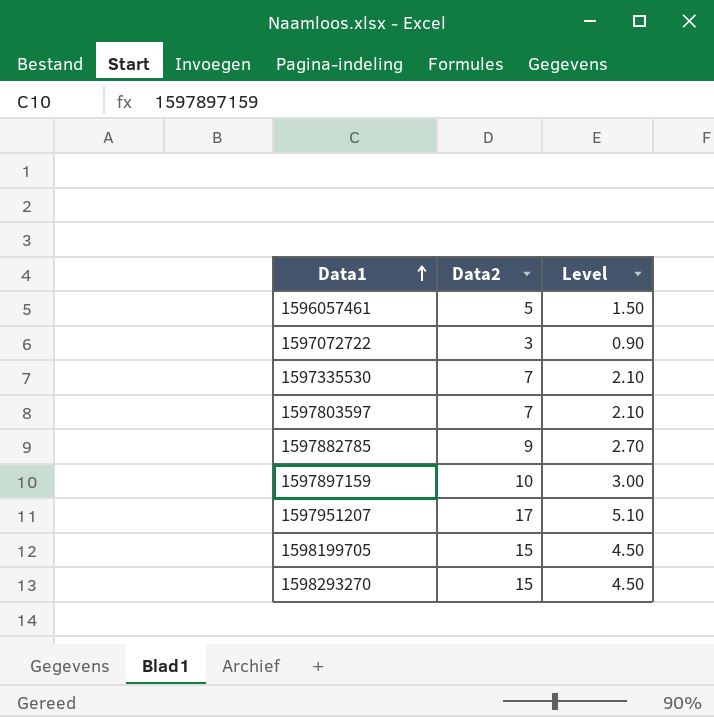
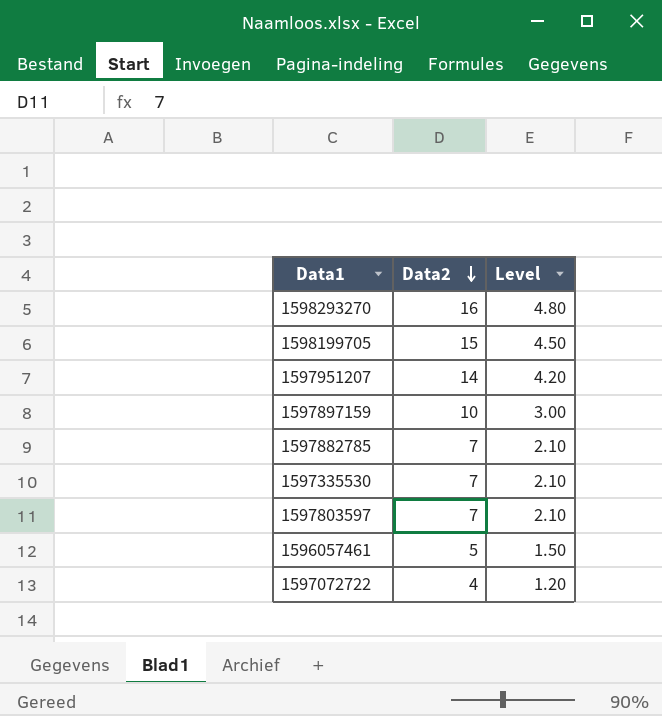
row order: Data1 ascending -> Data2 descending
1598293270 | Data2: 15 -> 16
1598293270 | Level: 4.50 -> 4.80
1597951207 | Data2: 17 -> 14
1597951207 | Level: 5.10 -> 4.20
1597882785 | Data2: 9 -> 7
1597882785 | Level: 2.70 -> 2.10
1597072722 | Data2: 3 -> 4
1597072722 | Level: 0.90 -> 1.20

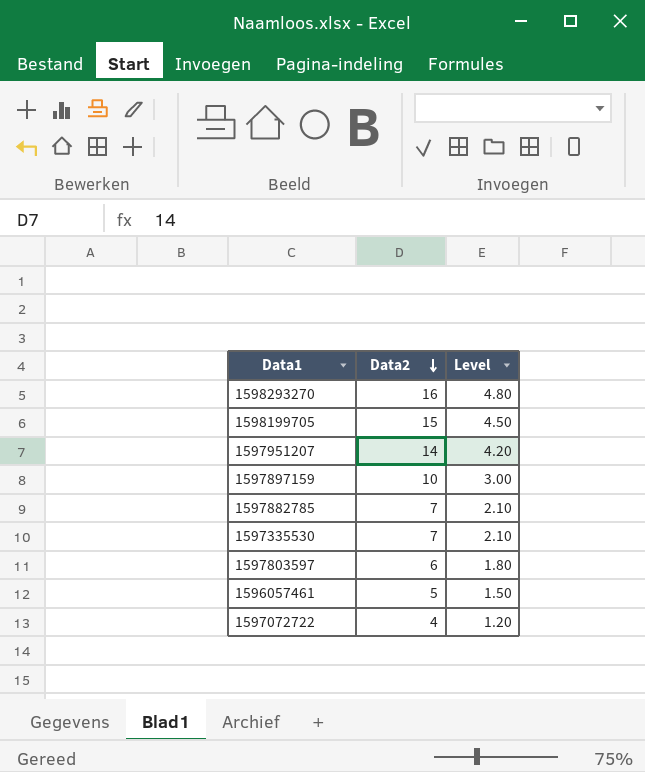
1597803597 | Data2: 7 -> 6
1597803597 | Level: 2.10 -> 1.80

